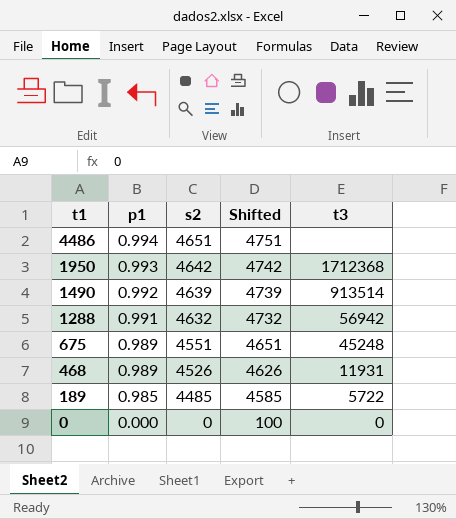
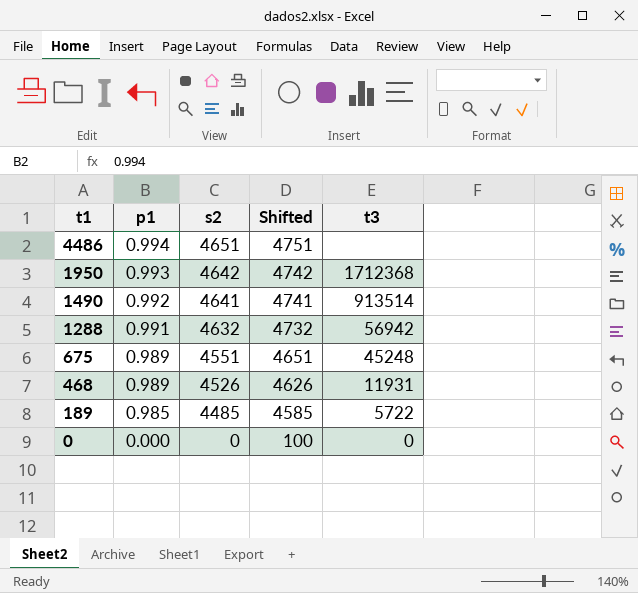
1490 | s2: 4639 -> 4641
1490 | Shifted: 4739 -> 4741

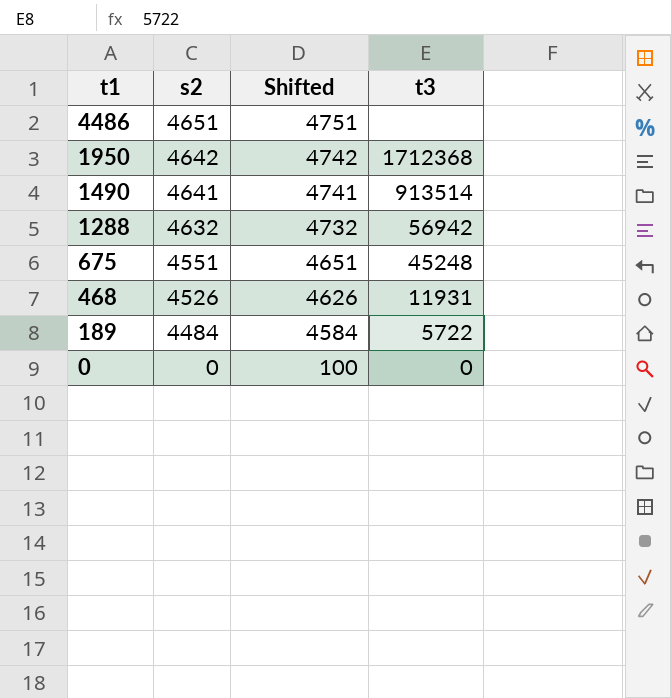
column p1 | position: 2 -> none
189 | s2: 4485 -> 4484
189 | Shifted: 4585 -> 4584

